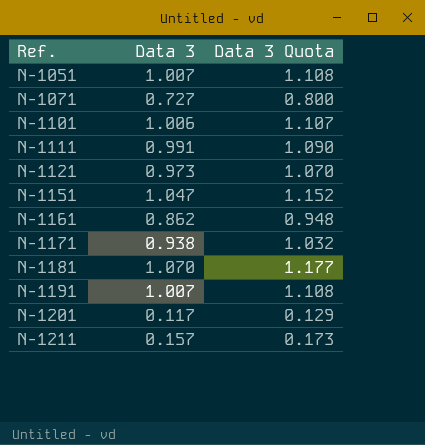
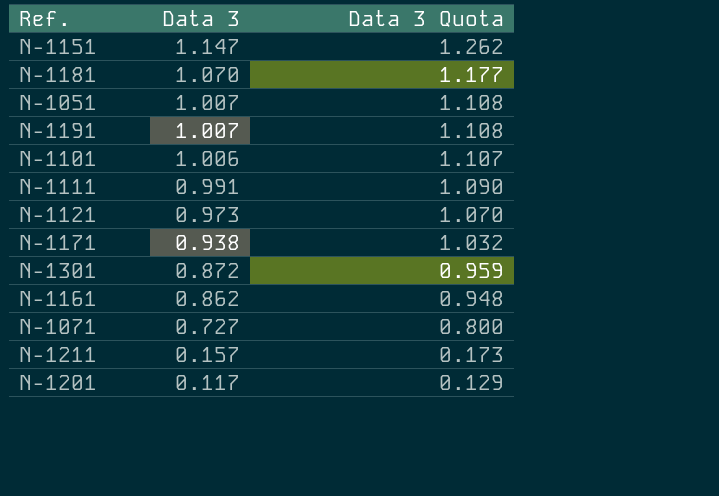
row order: Ref. ascending -> Data 3 descending
N-1151 | Data 3: 1.047 -> 1.147
N-1151 | Data 3 Quota: 1.152 -> 1.262
row N-1301: none -> 0.872 | 0.959

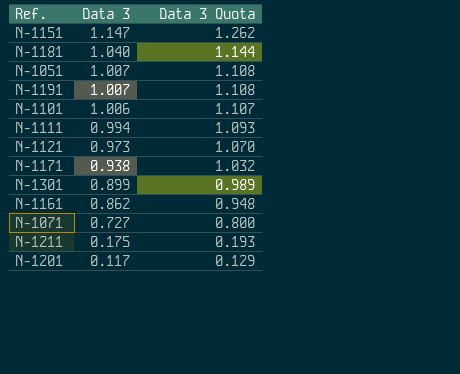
N-1181 | Data 3: 1.070 -> 1.040
N-1181 | Data 3 Quota: 1.177 -> 1.144
N-1111 | Data 3: 0.991 -> 0.994
N-1111 | Data 3 Quota: 1.090 -> 1.093
N-1301 | Data 3: 0.872 -> 0.899
N-1301 | Data 3 Quota: 0.959 -> 0.989
N-1211 | Data 3: 0.157 -> 0.175
N-1211 | Data 3 Quota: 0.173 -> 0.193

